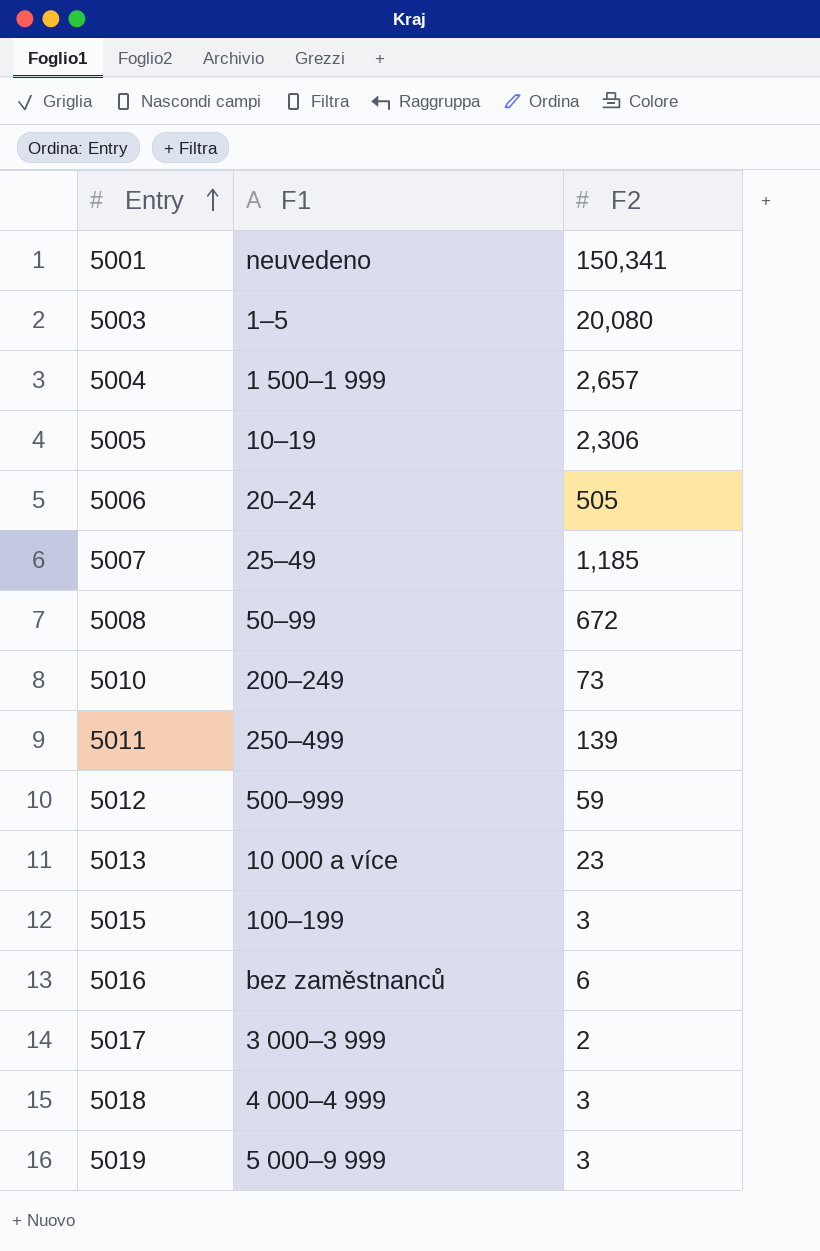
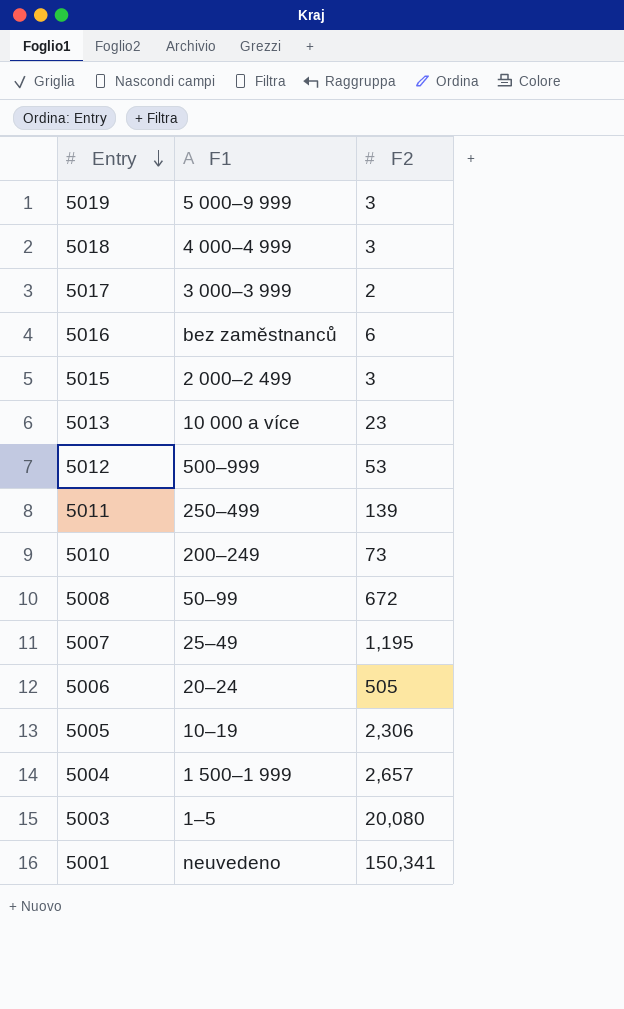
row order: Entry ascending -> Entry descending
5015 | F1: 100–199 -> 2 000–2 499
5012 | F2: 59 -> 53
5007 | F2: 1,185 -> 1,195

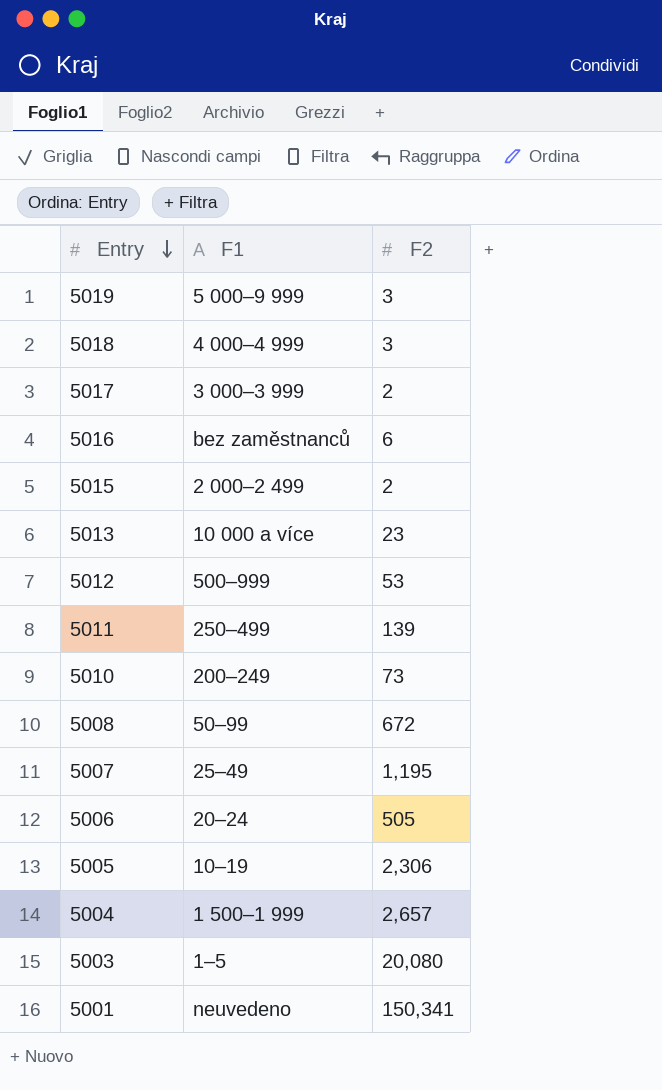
5015 | F2: 3 -> 2

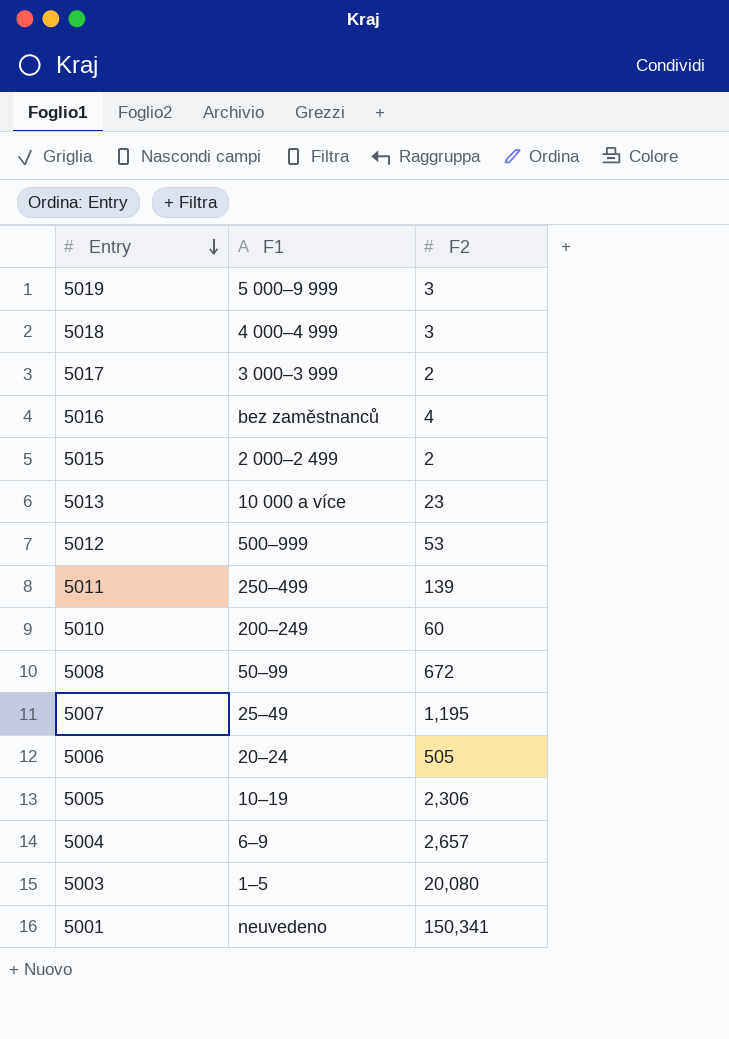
5016 | F2: 6 -> 4
5010 | F2: 73 -> 60
5004 | F1: 1 500–1 999 -> 6–9

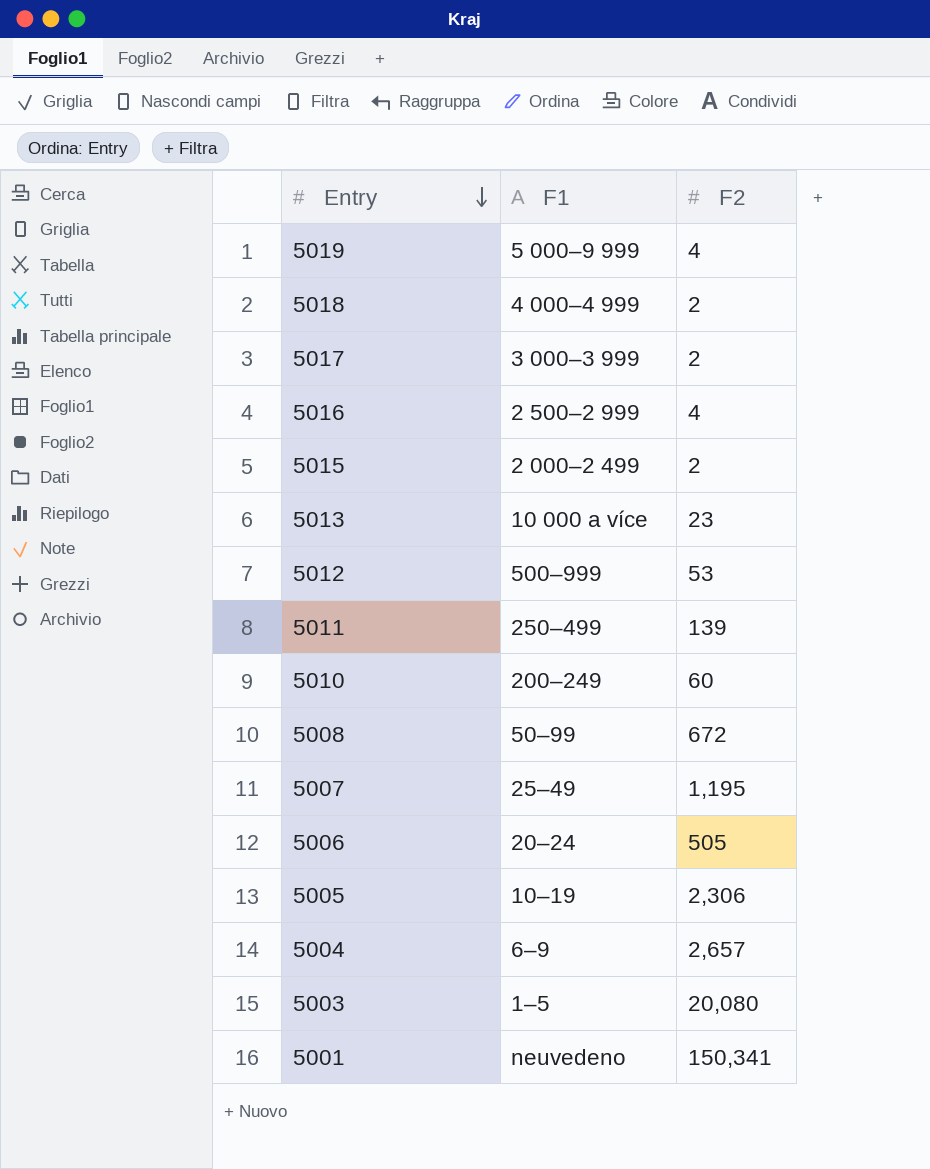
5019 | F2: 3 -> 4
5018 | F2: 3 -> 2
5016 | F1: bez zaměstnanců -> 2 500–2 999

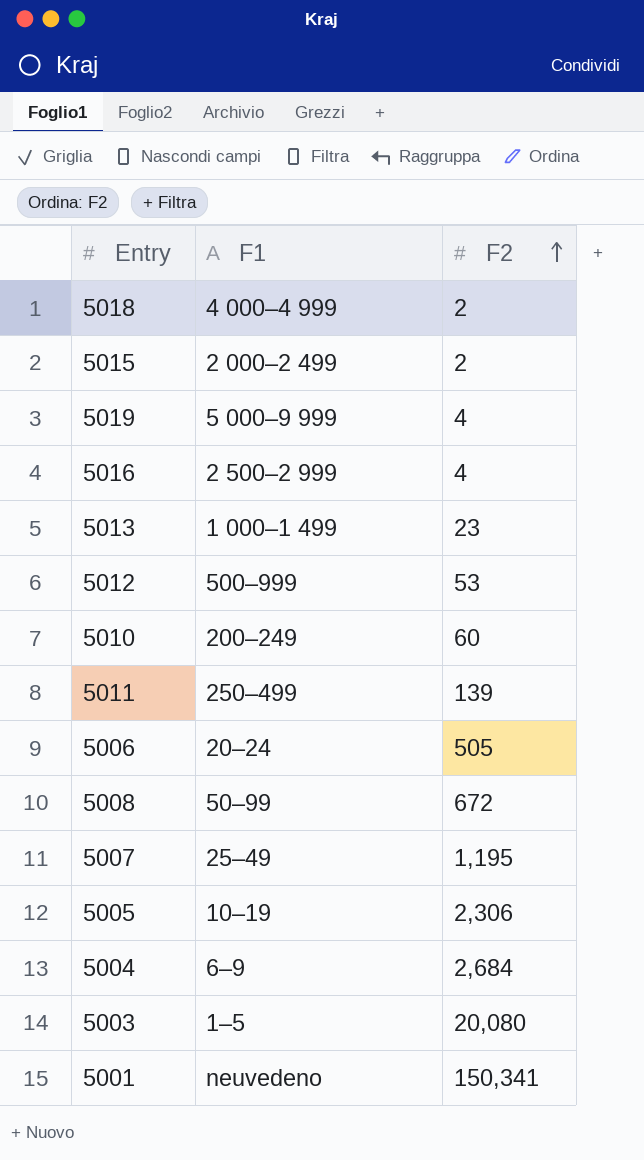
row order: Entry descending -> F2 ascending
row 5017: 3 000–3 999 | 2 -> none
5013 | F1: 10 000 a více -> 1 000–1 499
5004 | F2: 2,657 -> 2,684

